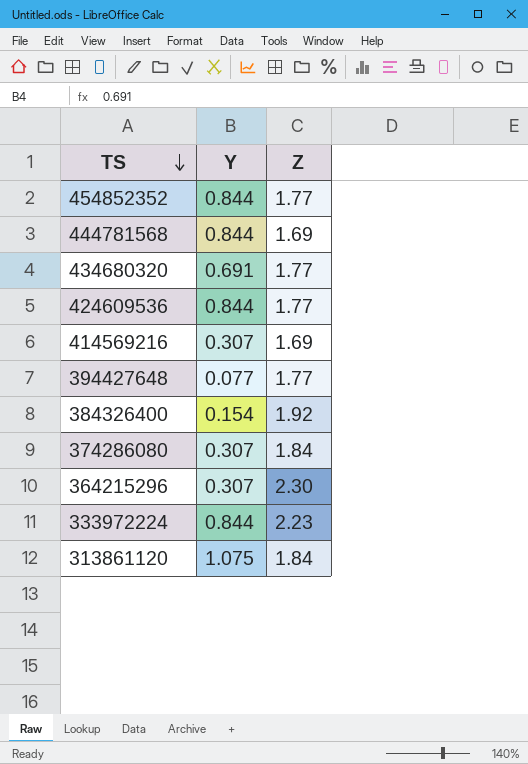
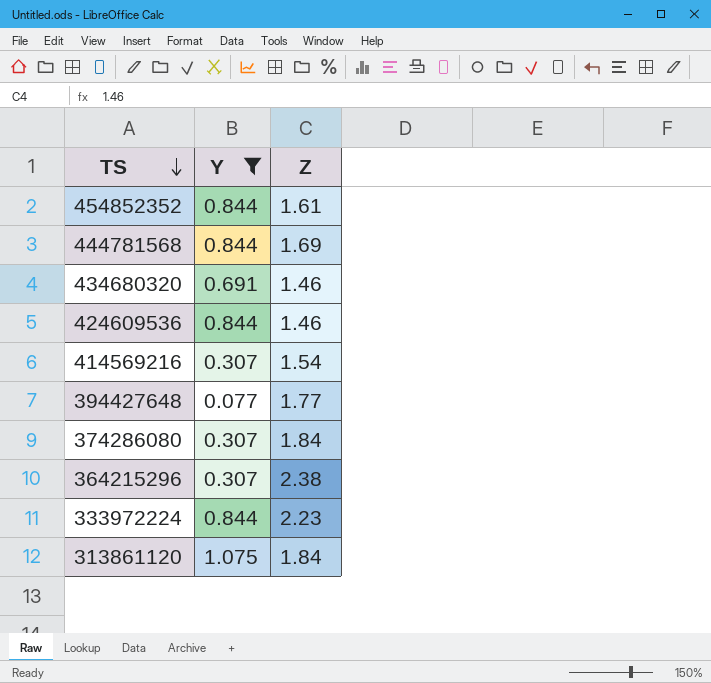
filter: none -> Y != 0.154
454852352 | Z: 1.77 -> 1.61
434680320 | Z: 1.77 -> 1.46
424609536 | Z: 1.77 -> 1.46
414569216 | Z: 1.69 -> 1.54
364215296 | Z: 2.30 -> 2.38

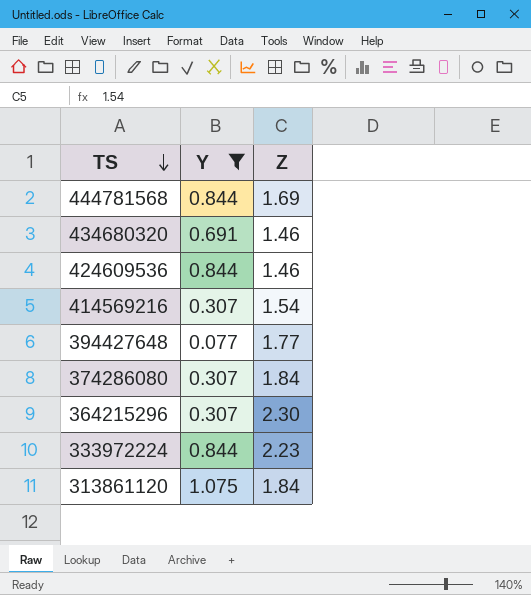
row 454852352: 0.844 | 1.61 -> none
364215296 | Z: 2.38 -> 2.30

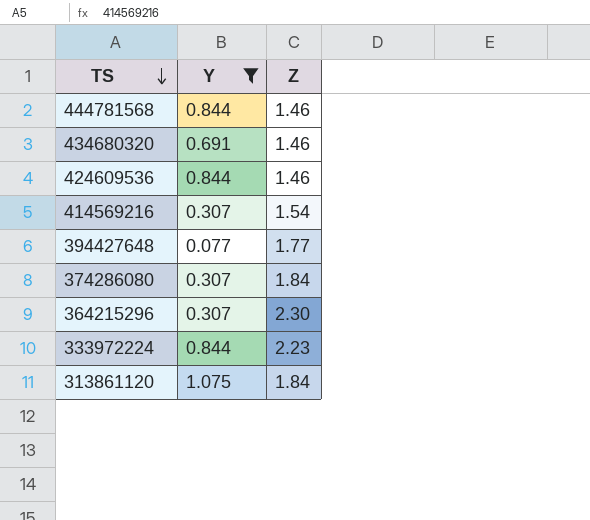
444781568 | Z: 1.69 -> 1.46

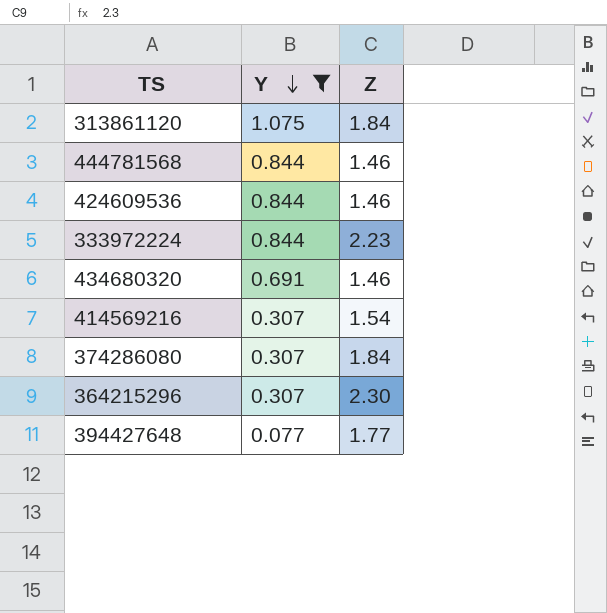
row order: TS descending -> Y descending

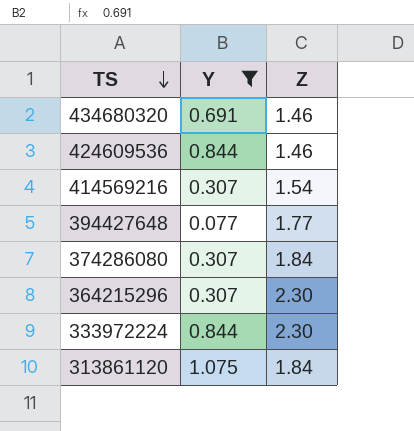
row order: Y descending -> TS descending
row 444781568: 0.844 | 1.46 -> none
333972224 | Z: 2.23 -> 2.30

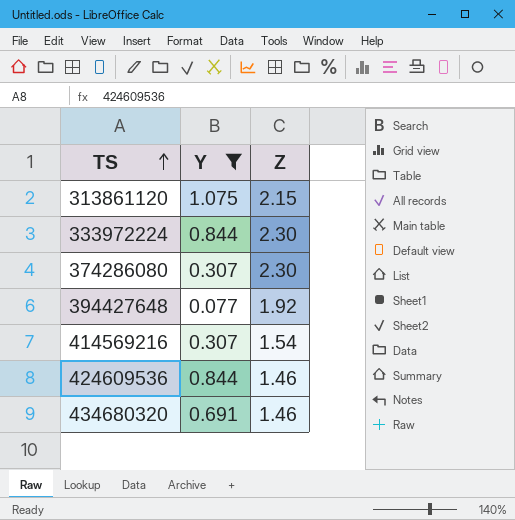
row order: TS descending -> TS ascending
row 364215296: 0.307 | 2.30 -> none
313861120 | Z: 1.84 -> 2.15
374286080 | Z: 1.84 -> 2.30
394427648 | Z: 1.77 -> 1.92

